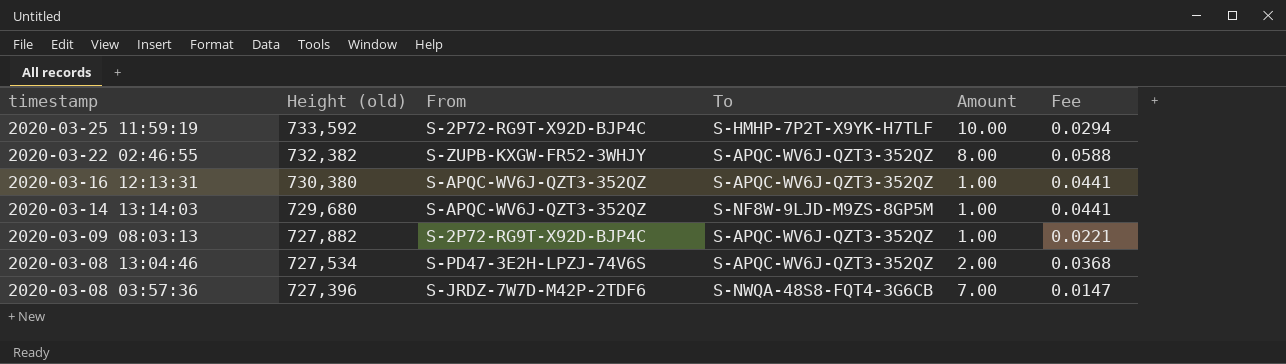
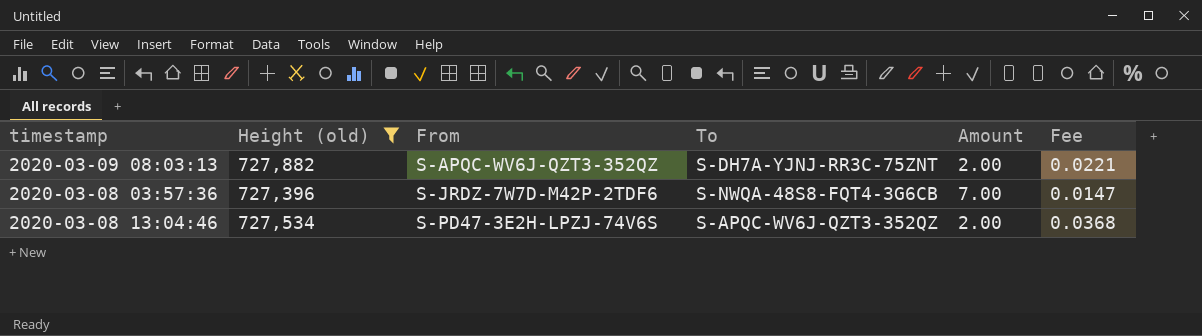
filter: none -> Height (old) <= 727,882
row order: timestamp descending -> From ascending
2020-03-09 08:03:13 | From: S-2P72-RG9T-X92D-BJP4C -> S-APQC-WV6J-QZT3-352QZ
2020-03-09 08:03:13 | To: S-APQC-WV6J-QZT3-352QZ -> S-DH7A-YJNJ-RR3C-75ZNT
2020-03-09 08:03:13 | Amount: 1.00 -> 2.00

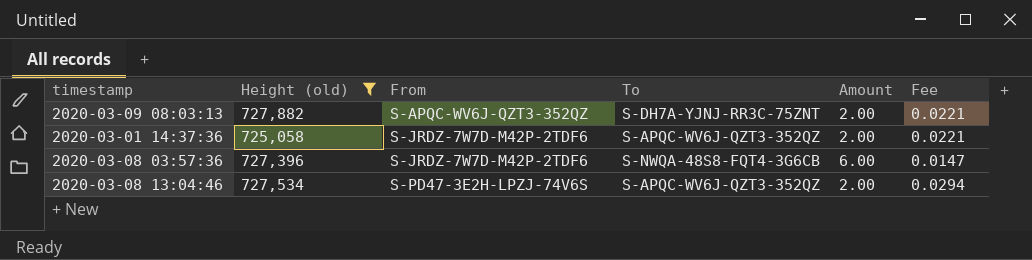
row 2020-03-01 14:37:36: none -> 725,058 | S-JRDZ-7W7D-M42P-2TDF6 | S-APQC-WV6J-QZT3-352QZ | 2.00 | 0.0221
2020-03-08 03:57:36 | Amount: 7.00 -> 6.00
2020-03-08 13:04:46 | Fee: 0.0368 -> 0.0294

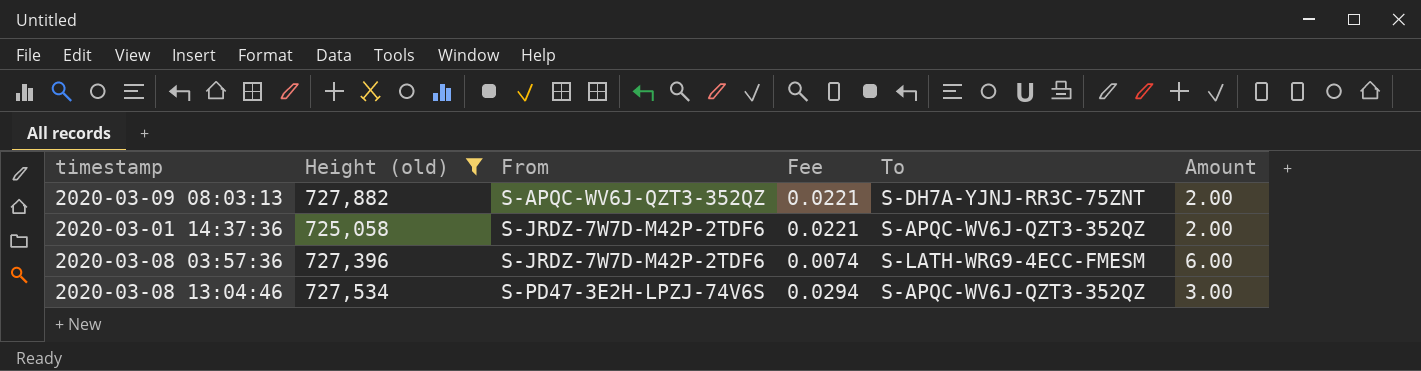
column Fee | position: 6 -> 4
2020-03-08 03:57:36 | Fee: 0.0147 -> 0.0074
2020-03-08 03:57:36 | To: S-NWQA-48S8-FQT4-3G6CB -> S-LATH-WRG9-4ECC-FMESM
2020-03-08 13:04:46 | Amount: 2.00 -> 3.00

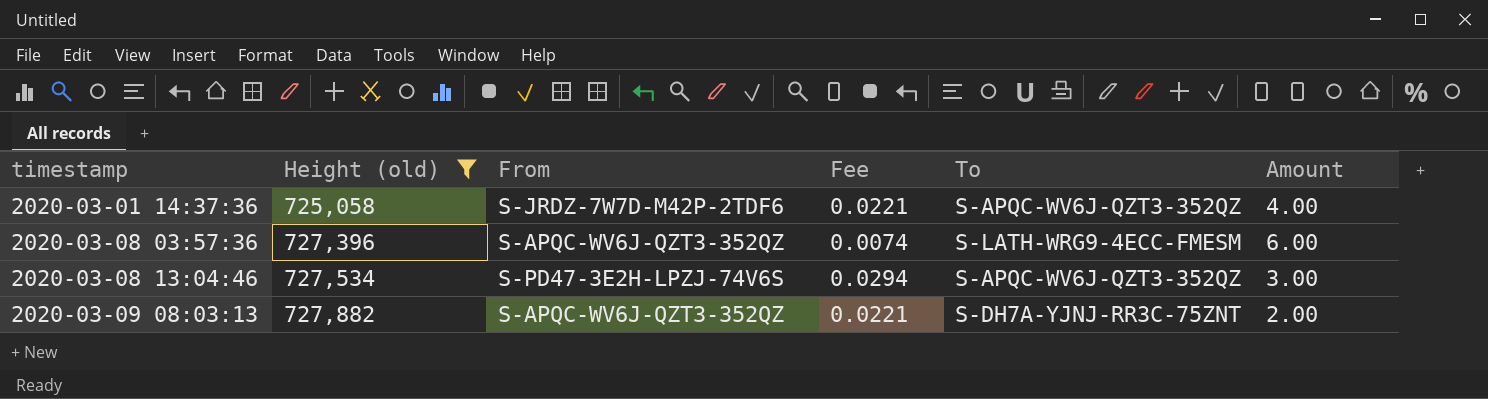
row order: From ascending -> timestamp ascending
2020-03-01 14:37:36 | Amount: 2.00 -> 4.00
2020-03-08 03:57:36 | From: S-JRDZ-7W7D-M42P-2TDF6 -> S-APQC-WV6J-QZT3-352QZ

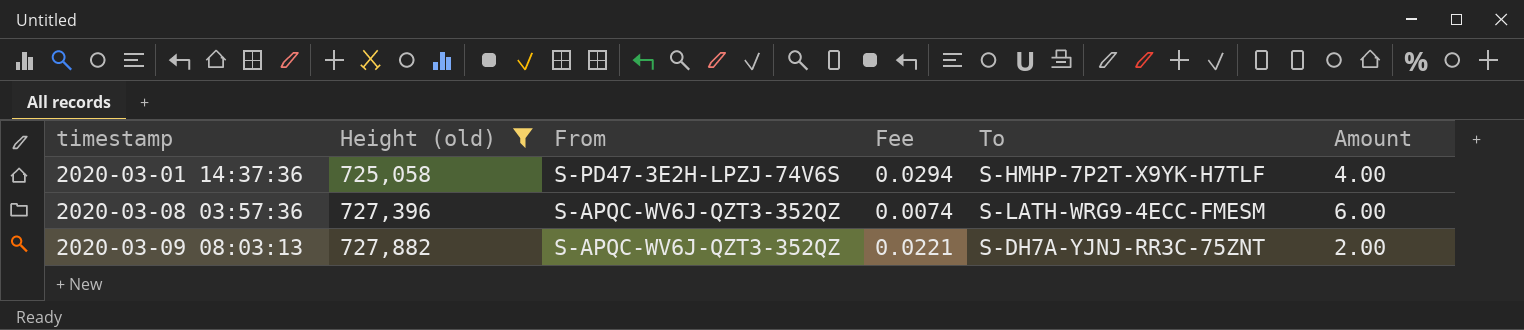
row 2020-03-08 13:04:46: 727,534 | S-PD47-3E2H-LPZJ-74V6S | 0.0294 | S-APQC-WV6J-QZT3-352QZ | 3.00 -> none
2020-03-01 14:37:36 | From: S-JRDZ-7W7D-M42P-2TDF6 -> S-PD47-3E2H-LPZJ-74V6S
2020-03-01 14:37:36 | Fee: 0.0221 -> 0.0294
2020-03-01 14:37:36 | To: S-APQC-WV6J-QZT3-352QZ -> S-HMHP-7P2T-X9YK-H7TLF

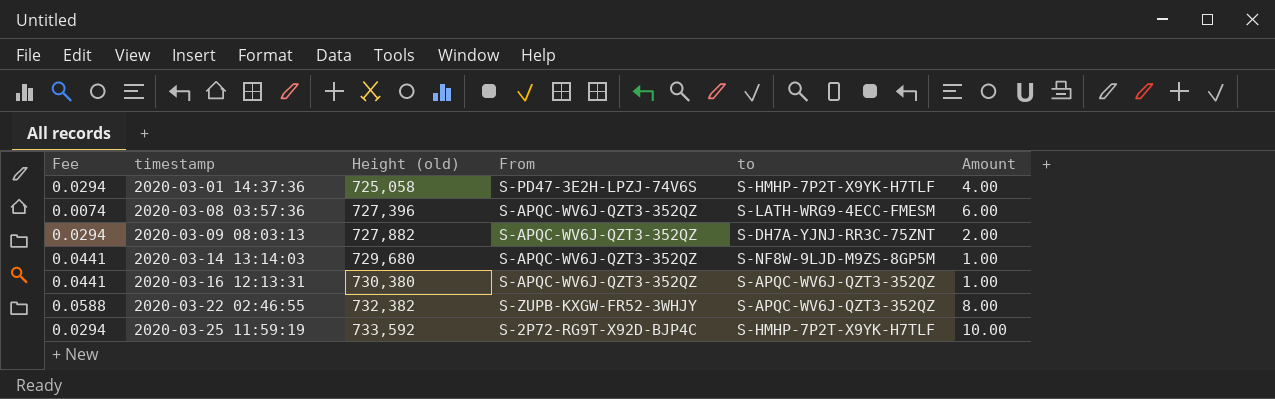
filter: Height (old) <= 727,882 -> none
column Fee | position: 4 -> 1
column name: To -> to
2020-03-09 08:03:13 | Fee: 0.0221 -> 0.0294

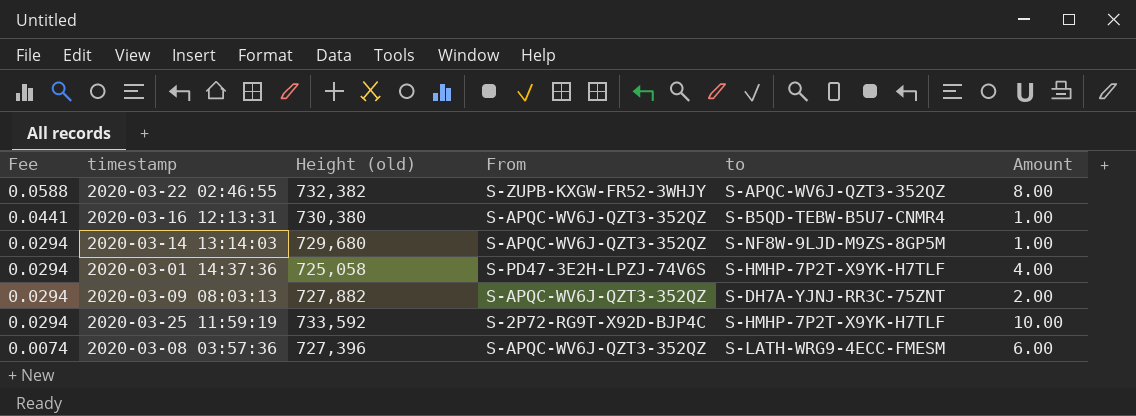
row order: timestamp ascending -> Fee descending
2020-03-16 12:13:31 | to: S-APQC-WV6J-QZT3-352QZ -> S-B5QD-TEBW-B5U7-CNMR4
2020-03-14 13:14:03 | Fee: 0.0441 -> 0.0294

